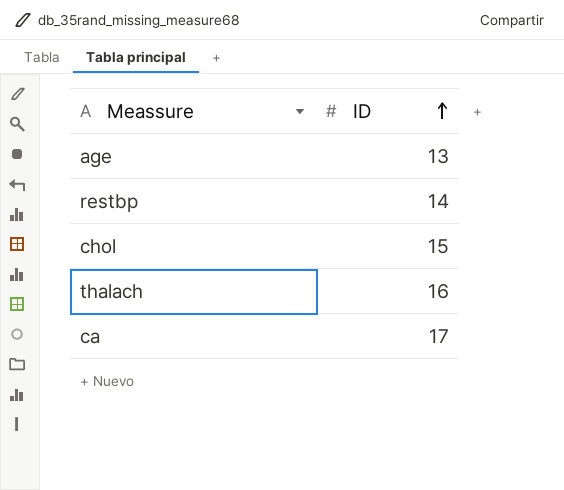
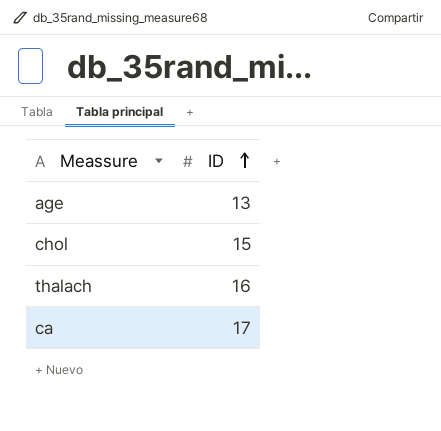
row restbp: 14 -> none

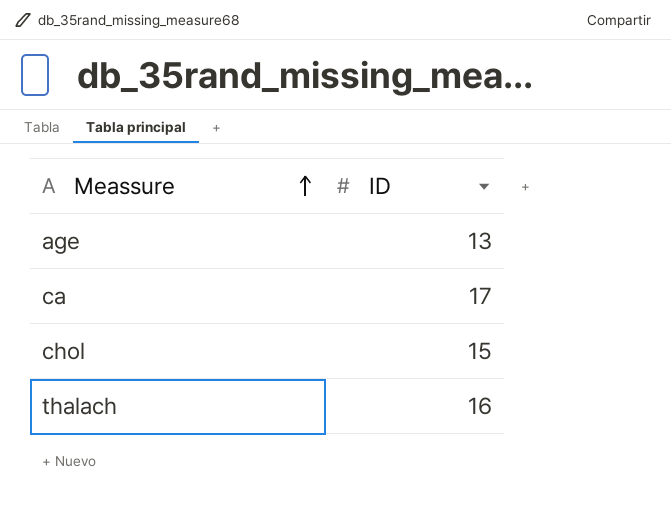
row order: ID ascending -> Meassure ascending

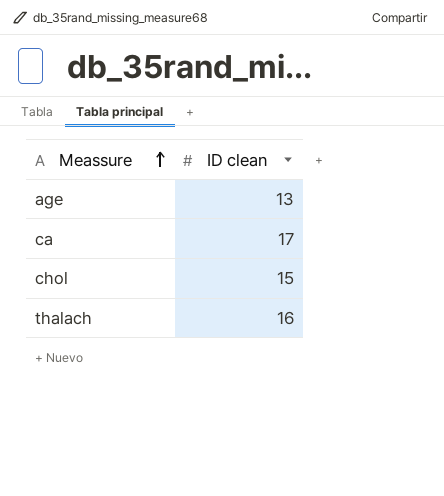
column name: ID -> ID clean

